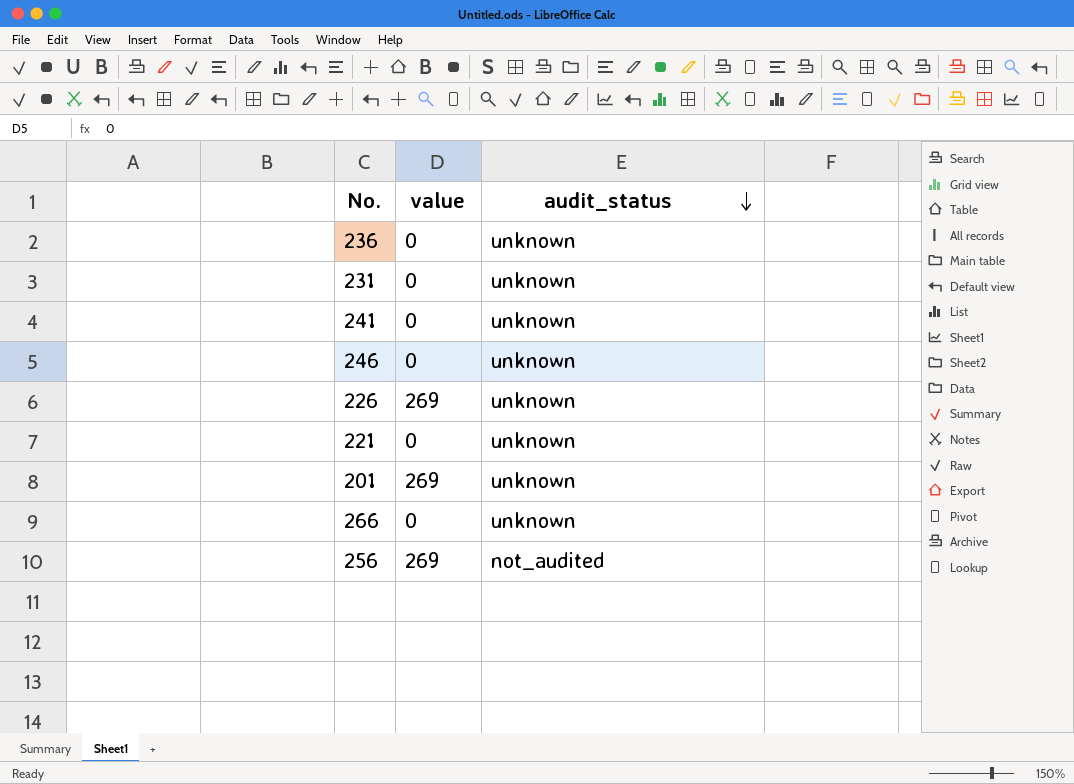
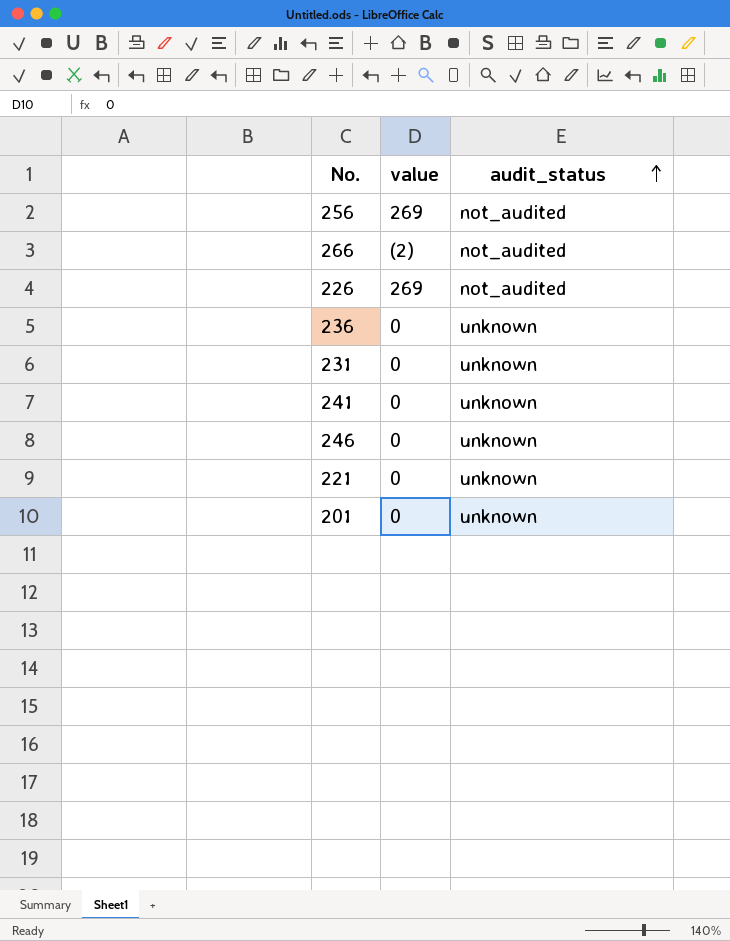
row order: audit_status descending -> audit_status ascending
266 | value: 0 -> (2)
266 | audit_status: unknown -> not_audited
226 | audit_status: unknown -> not_audited
201 | value: 269 -> 0

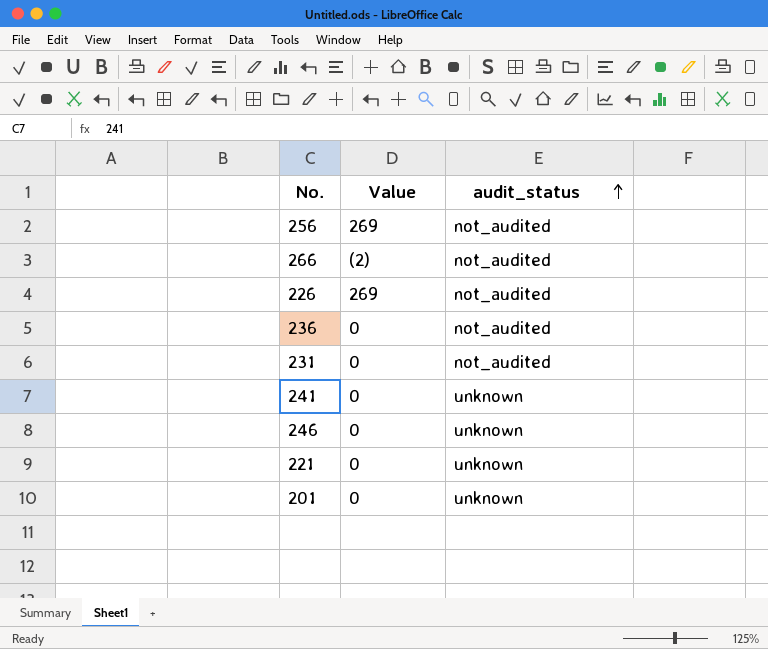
column name: value -> Value
236 | audit_status: unknown -> not_audited
231 | audit_status: unknown -> not_audited

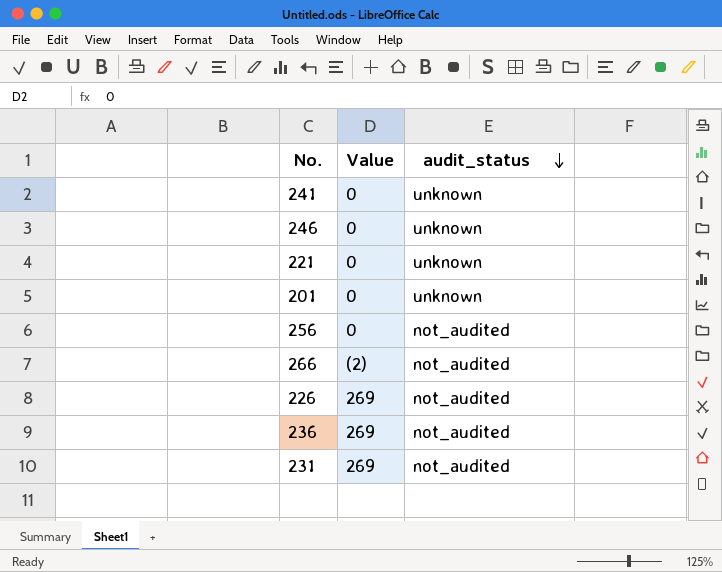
row order: audit_status ascending -> audit_status descending
256 | Value: 269 -> 0
236 | Value: 0 -> 269
231 | Value: 0 -> 269

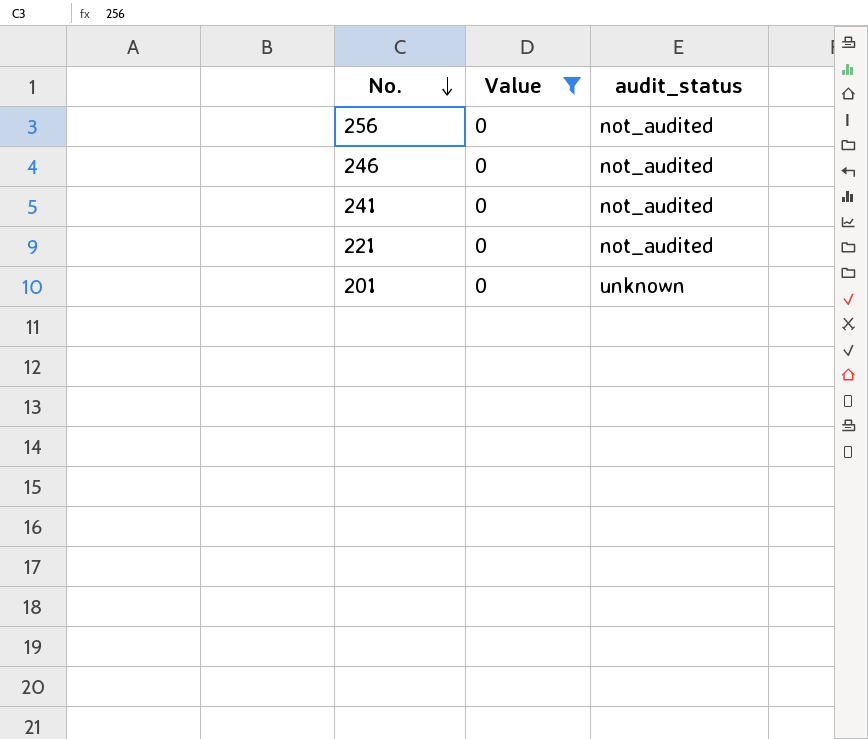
filter: none -> Value = 0
row order: audit_status descending -> No. descending
246 | audit_status: unknown -> not_audited
241 | audit_status: unknown -> not_audited
221 | audit_status: unknown -> not_audited

